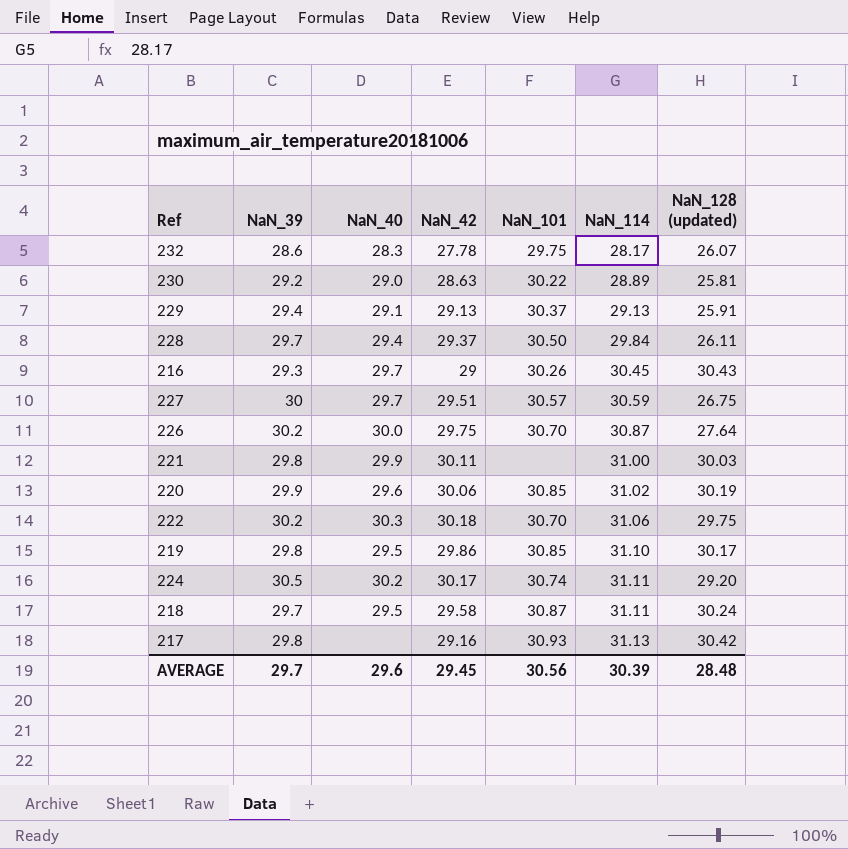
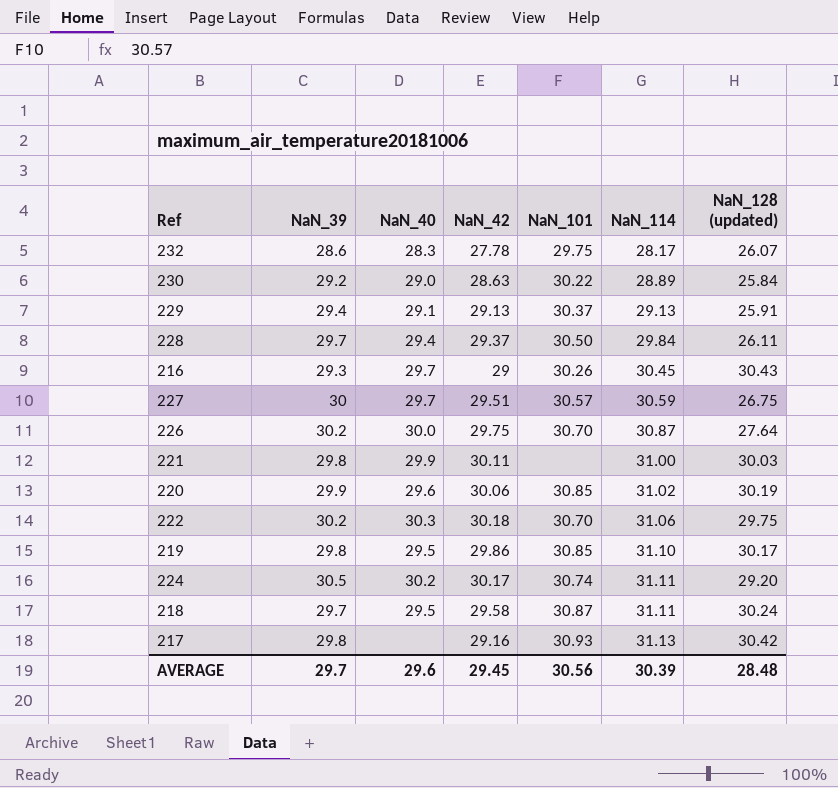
230 | NaN_128 (updated): 25.81 -> 25.84

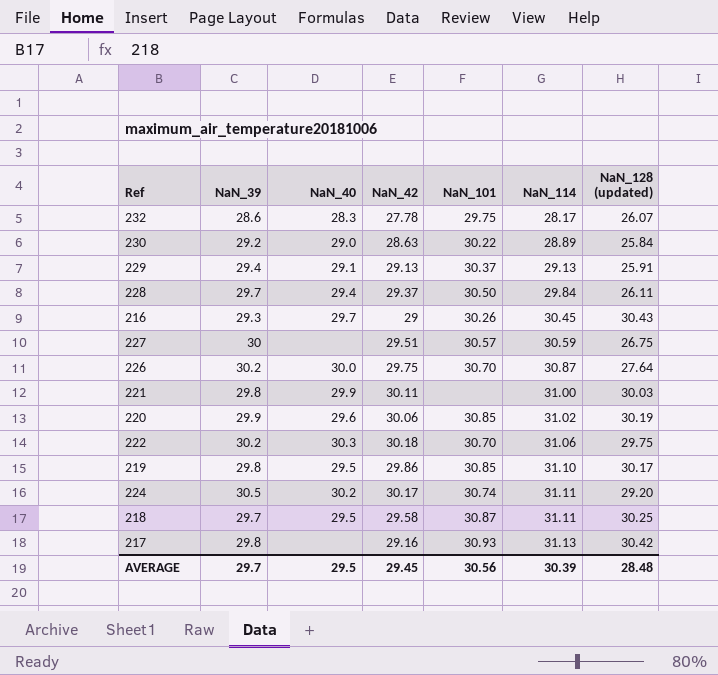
227 | NaN_40: 29.7 -> none
218 | NaN_128 (updated): 30.24 -> 30.25
AVERAGE | NaN_40: 29.6 -> 29.5

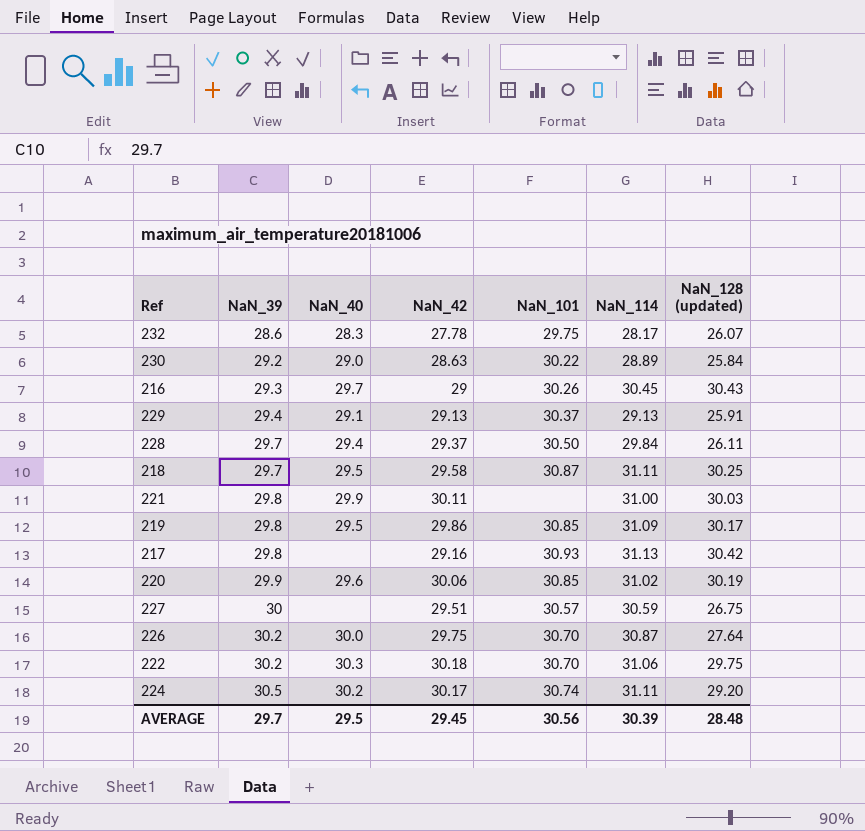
row order: NaN_114 ascending -> NaN_39 ascending
219 | NaN_114: 31.10 -> 31.09

